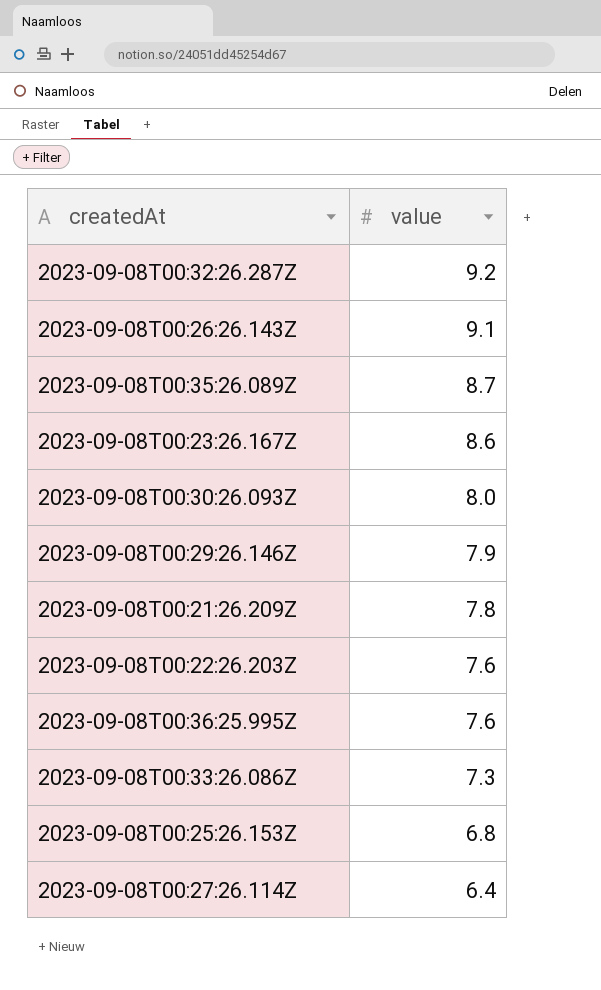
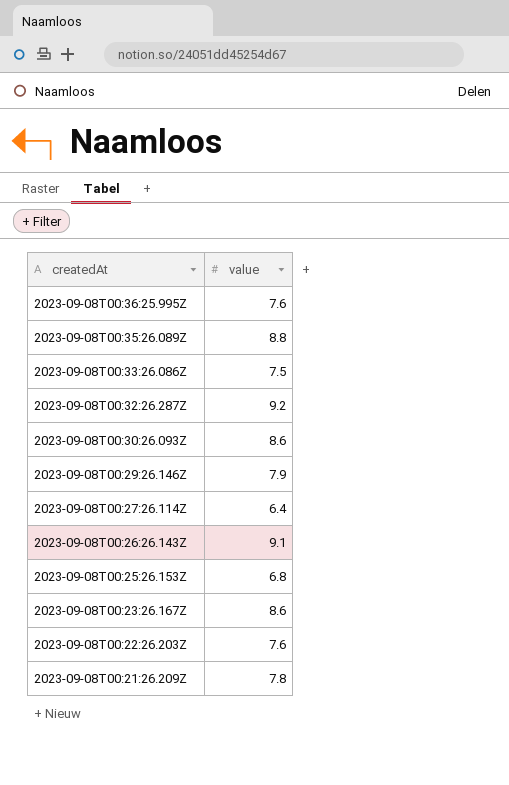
row order: value descending -> createdAt descending
2023-09-08T00:35:26.089Z | value: 8.7 -> 8.8
2023-09-08T00:33:26.086Z | value: 7.3 -> 7.5
2023-09-08T00:30:26.093Z | value: 8.0 -> 8.6

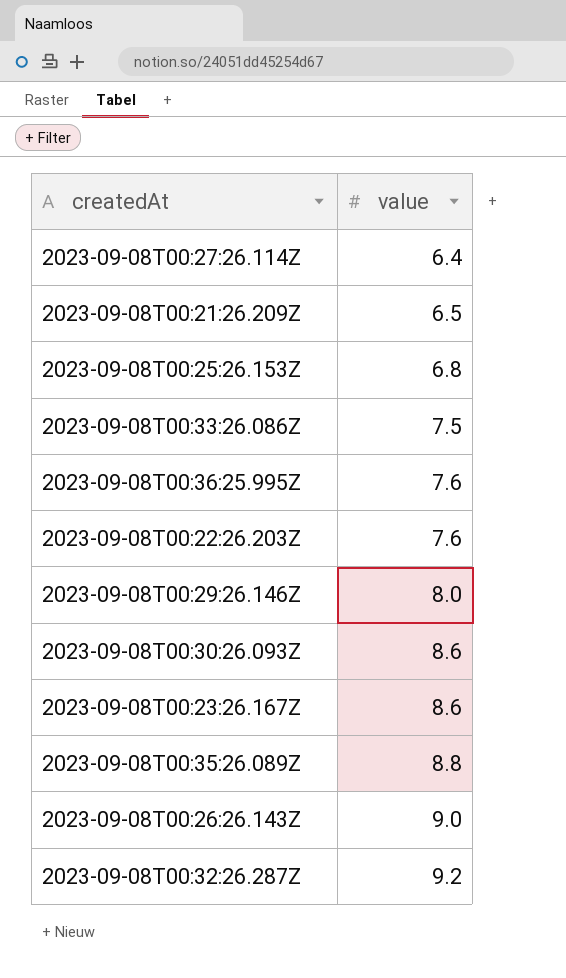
row order: createdAt descending -> value ascending
2023-09-08T00:21:26.209Z | value: 7.8 -> 6.5
2023-09-08T00:29:26.146Z | value: 7.9 -> 8.0
2023-09-08T00:26:26.143Z | value: 9.1 -> 9.0

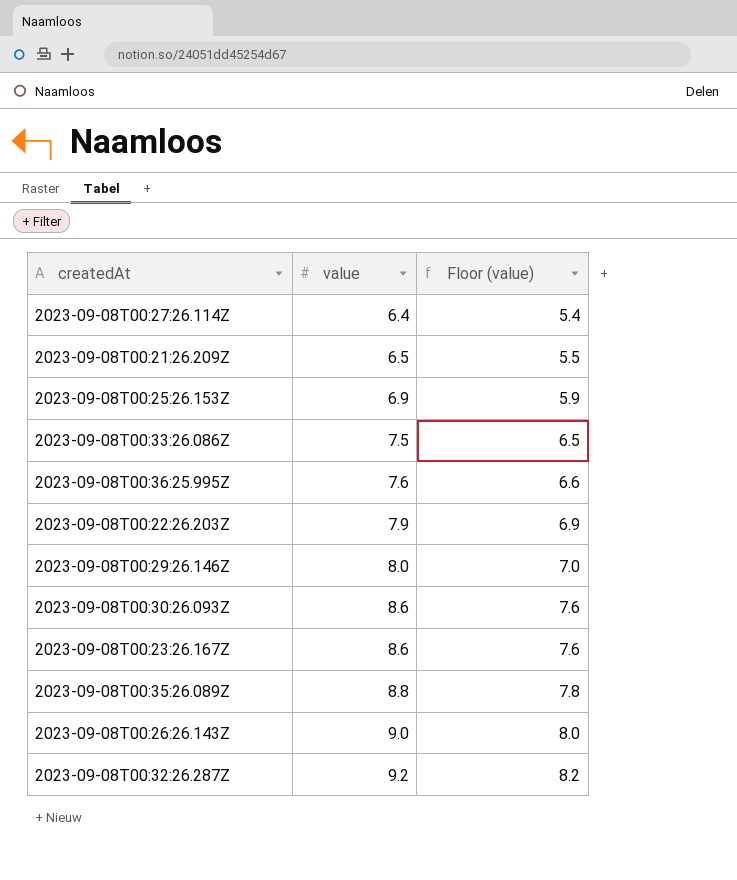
column Floor (value) | formula: none -> [value] - 1
2023-09-08T00:25:26.153Z | value: 6.8 -> 6.9
2023-09-08T00:22:26.203Z | value: 7.6 -> 7.9

